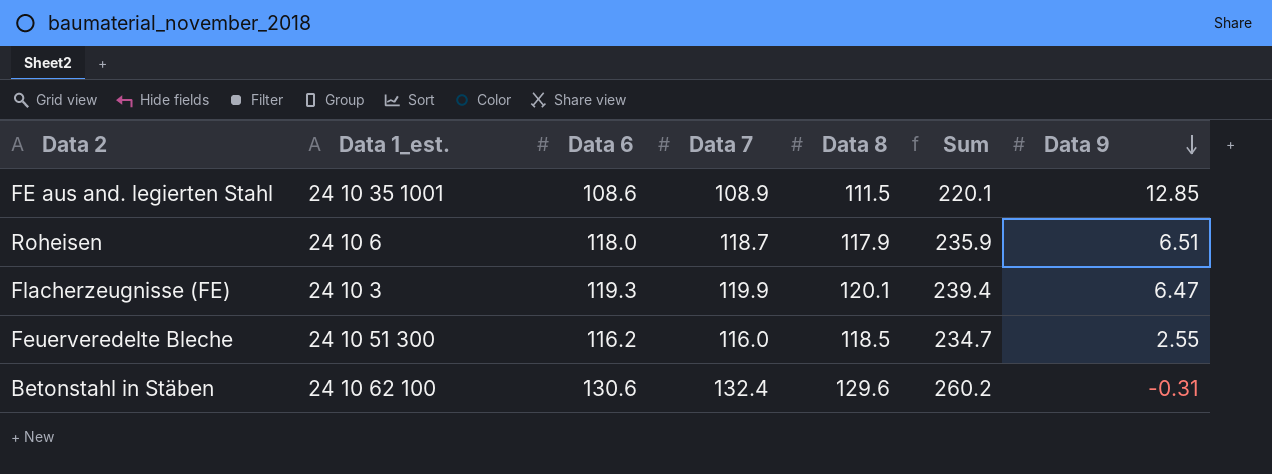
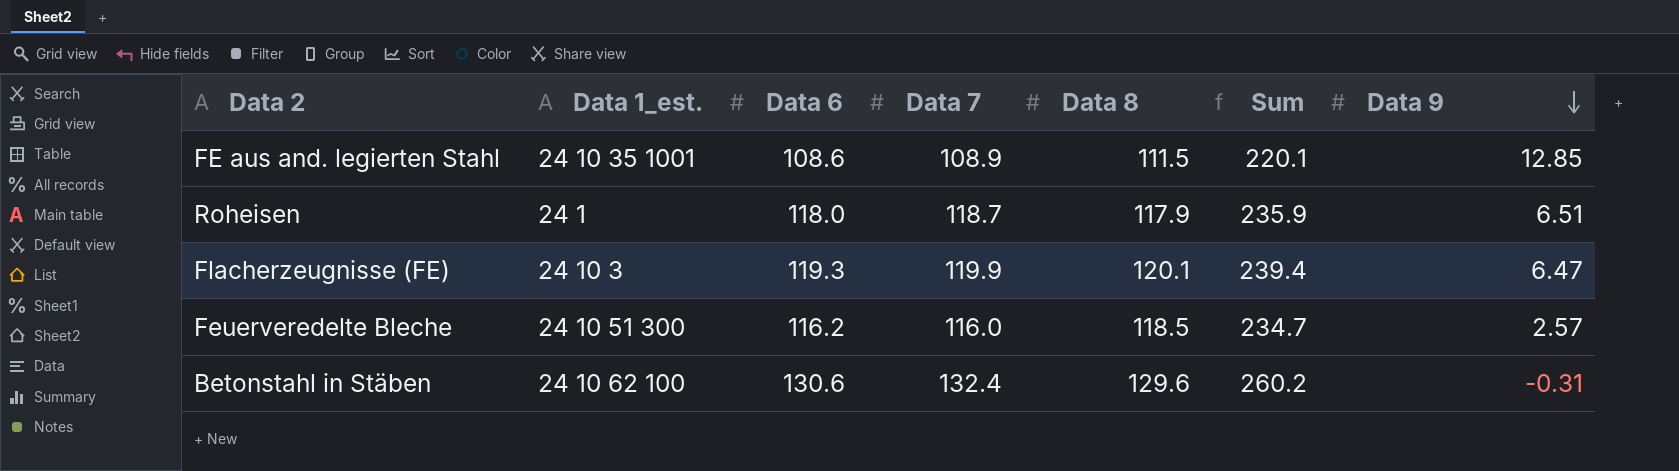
Roheisen | Data 1_est.: 24 10 6 -> 24 1
Feuerveredelte Bleche | Data 9: 2.55 -> 2.57

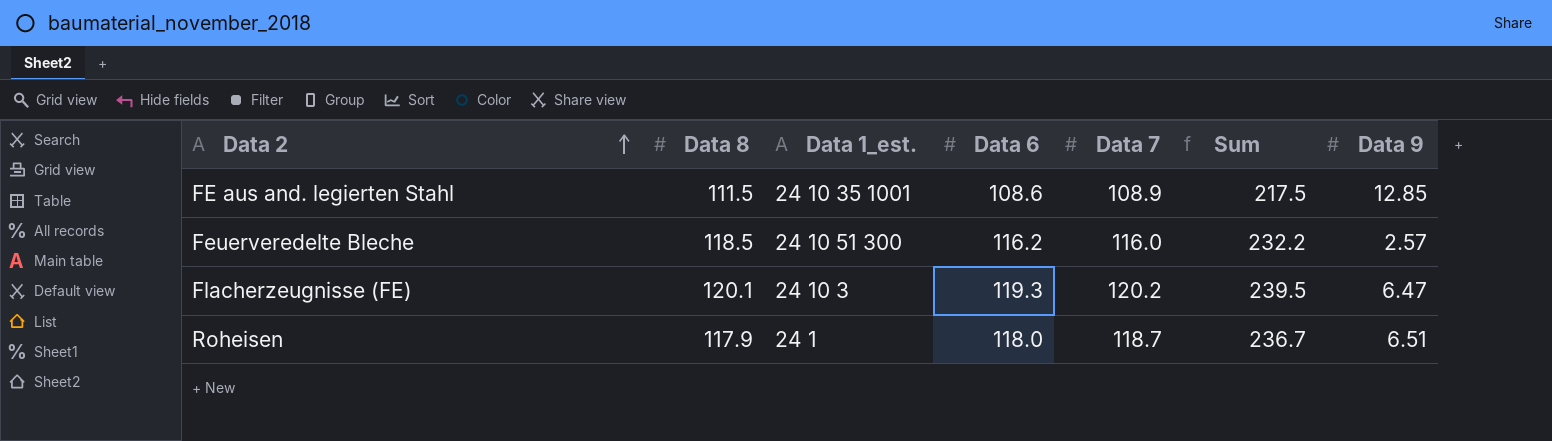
row order: Data 9 descending -> Data 2 ascending
column Data 8 | position: 5 -> 2
column Sum | formula: [Data 6] + [Data 8] -> [Data 6] + [Data 7]
row Betonstahl in Stäben: 24 10 62 100 | 130.6 | 132.4 | 129.6 | 260.2 | -0.31 -> none
Flacherzeugnisse (FE) | Data 7: 119.9 -> 120.2

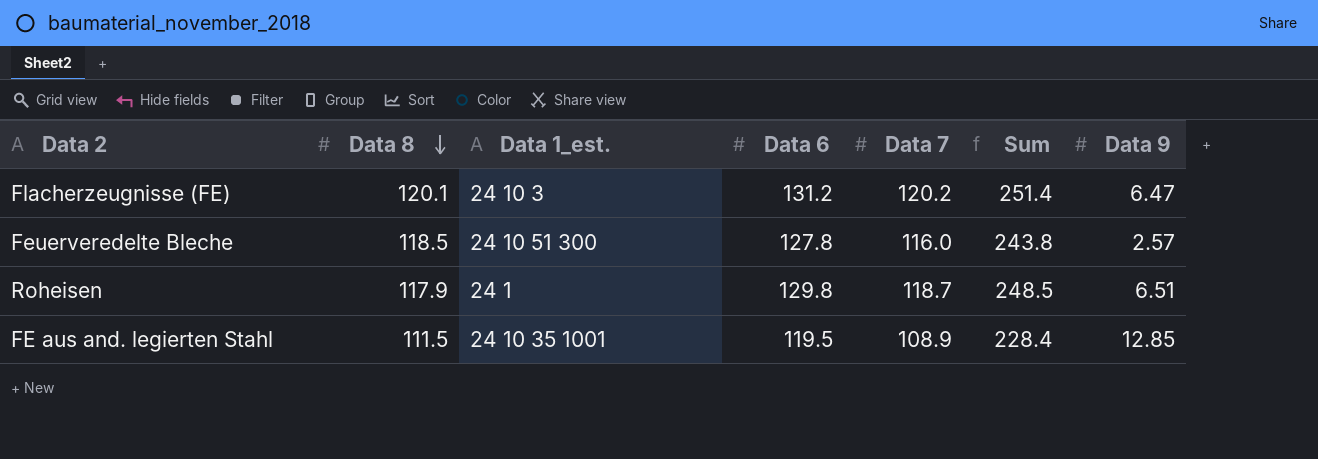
row order: Data 2 ascending -> Data 8 descending
Flacherzeugnisse (FE) | Data 6: 119.3 -> 131.2
Flacherzeugnisse (FE) | Sum: 239.5 -> 251.4
Feuerveredelte Bleche | Data 6: 116.2 -> 127.8
Feuerveredelte Bleche | Sum: 232.2 -> 243.8
Roheisen | Data 6: 118.0 -> 129.8
Roheisen | Sum: 236.7 -> 248.5
FE aus and. legierten Stahl | Data 6: 108.6 -> 119.5
FE aus and. legierten Stahl | Sum: 217.5 -> 228.4

